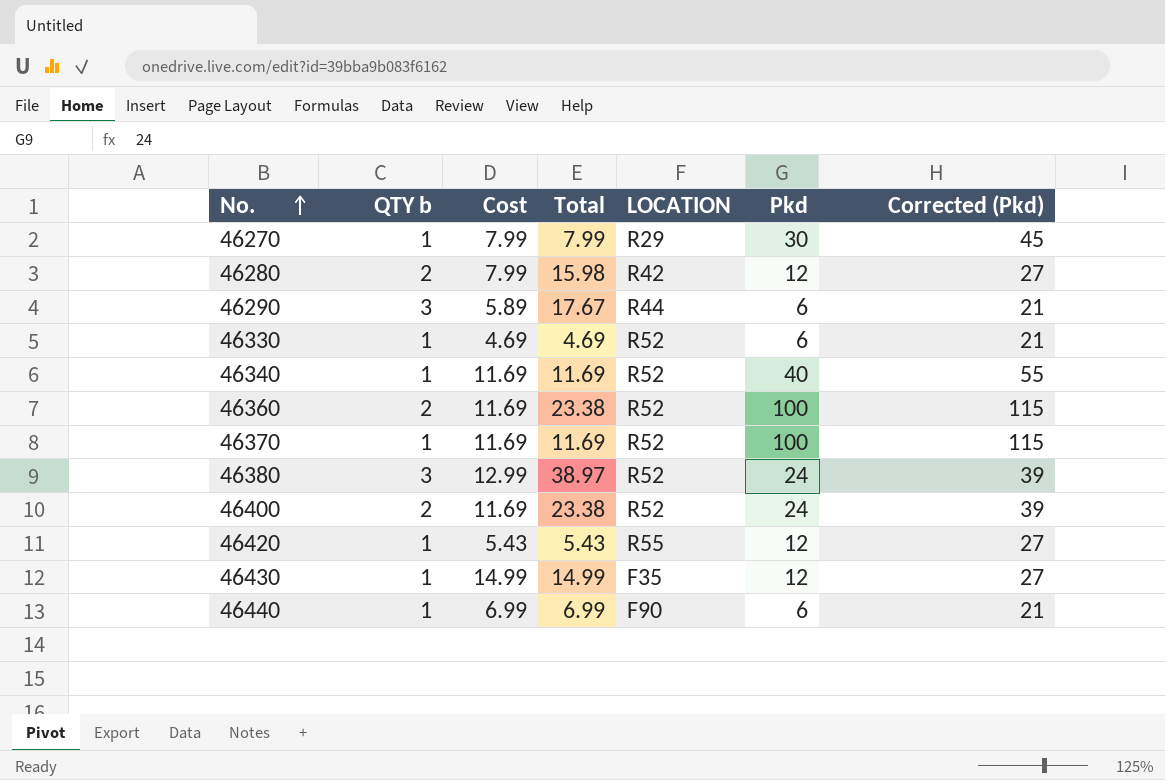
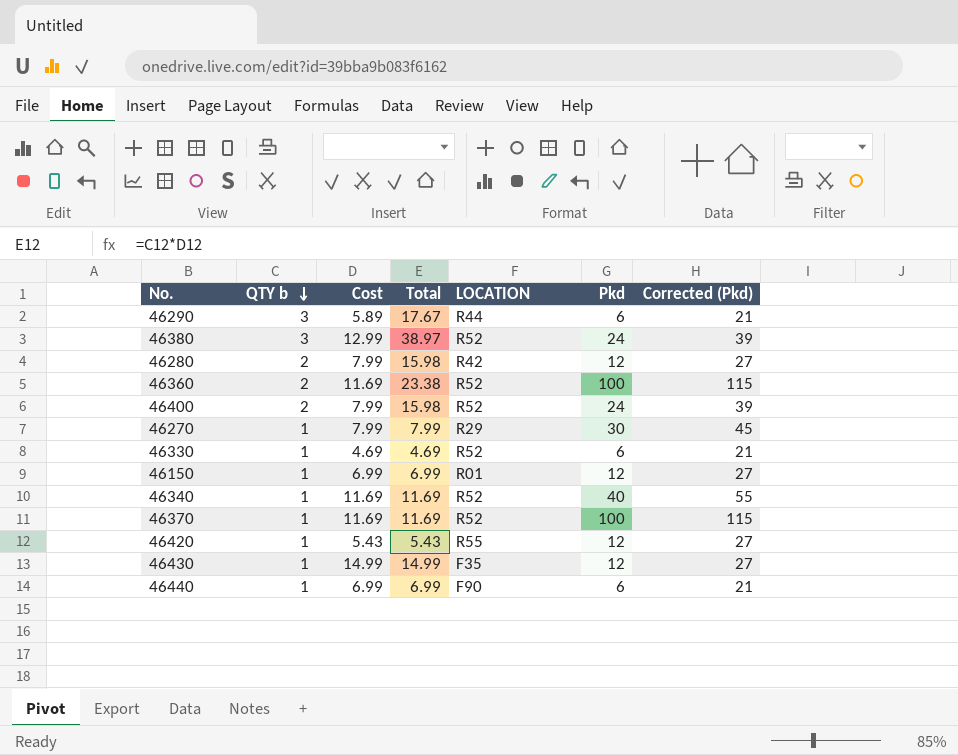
row order: No. ascending -> QTY b descending
46400 | Cost: 11.69 -> 7.99
46400 | Total: 23.38 -> 15.98
row 46150: none -> 1 | 6.99 | 6.99 | R01 | 12 | 27

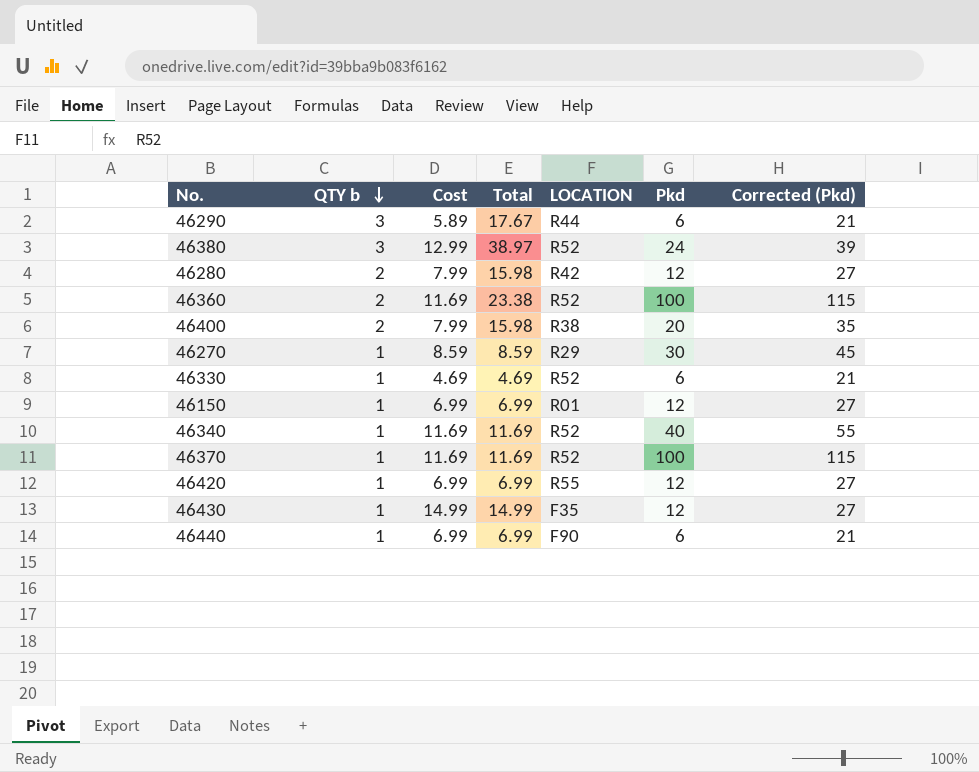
46400 | LOCATION: R52 -> R38
46400 | Pkd: 24 -> 20
46400 | Corrected (Pkd): 39 -> 35
46270 | Cost: 7.99 -> 8.59
46270 | Total: 7.99 -> 8.59
46420 | Cost: 5.43 -> 6.99
46420 | Total: 5.43 -> 6.99

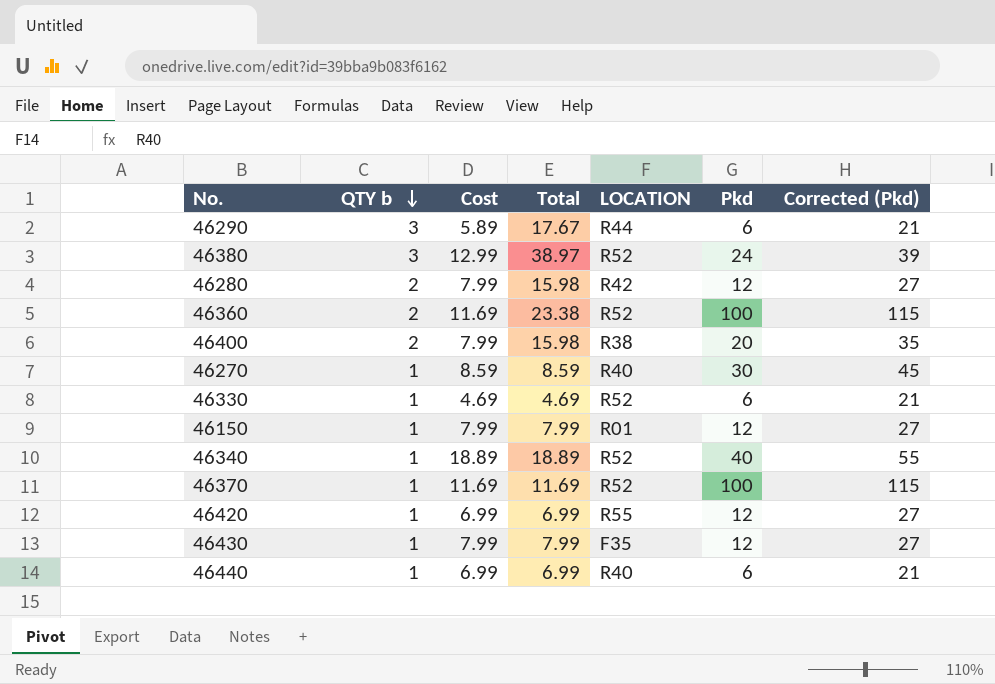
46270 | LOCATION: R29 -> R40
46150 | Cost: 6.99 -> 7.99
46150 | Total: 6.99 -> 7.99
46340 | Cost: 11.69 -> 18.89
46340 | Total: 11.69 -> 18.89
46430 | Cost: 14.99 -> 7.99
46430 | Total: 14.99 -> 7.99
46440 | LOCATION: F90 -> R40

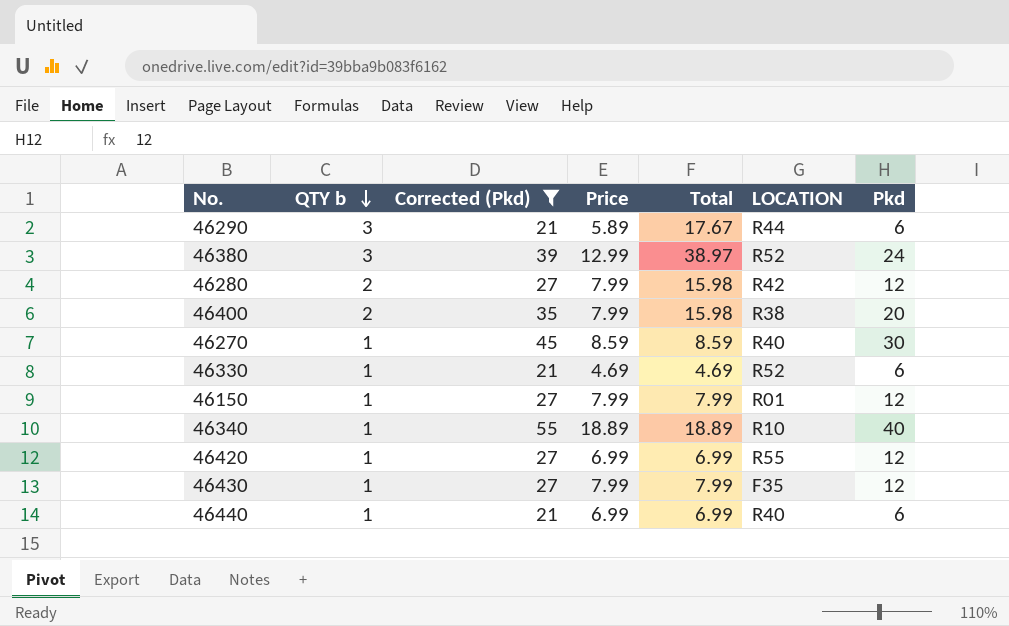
filter: none -> Corrected (Pkd) != 115
column Corrected (Pkd) | position: 7 -> 3
column name: Cost -> Price
46340 | LOCATION: R52 -> R10

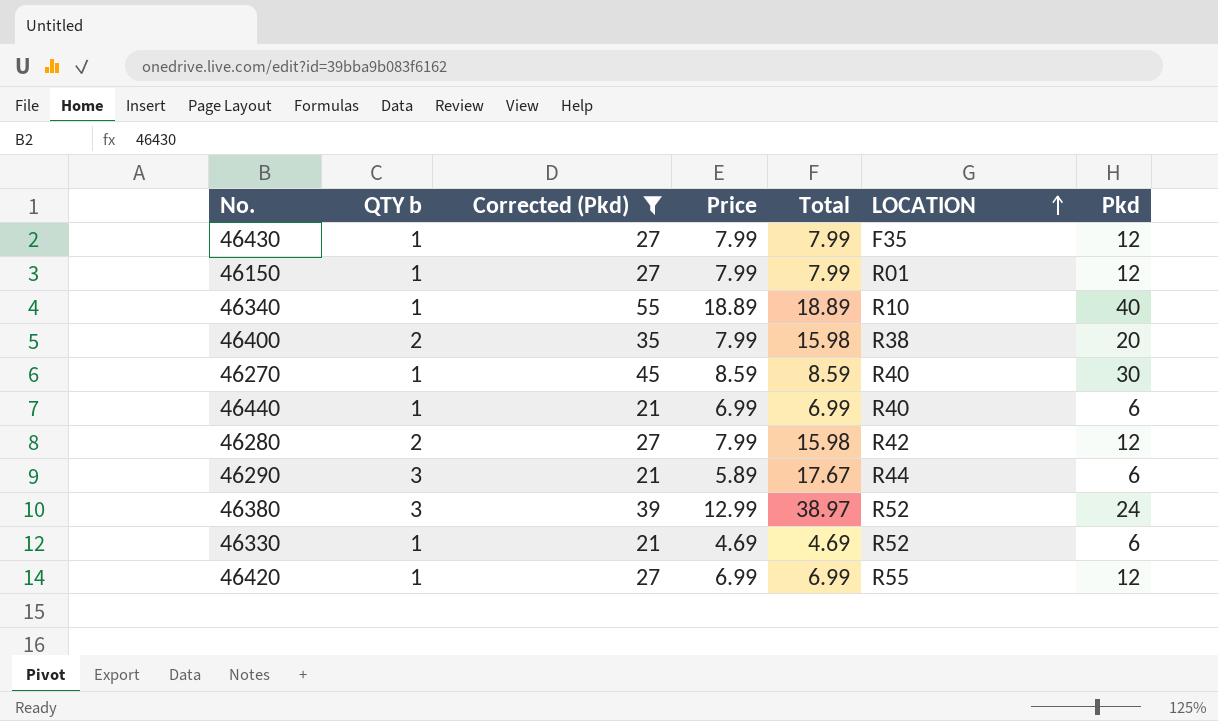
row order: QTY b descending -> LOCATION ascending

